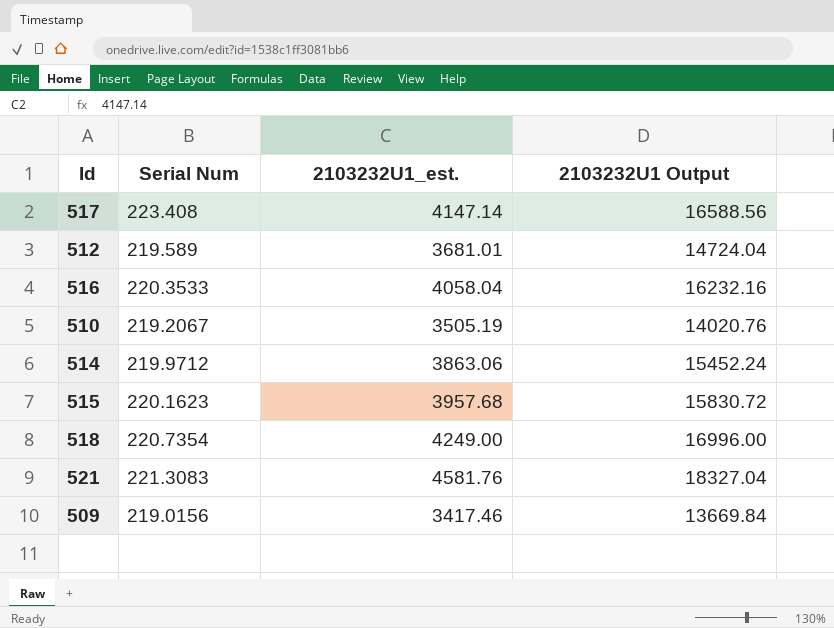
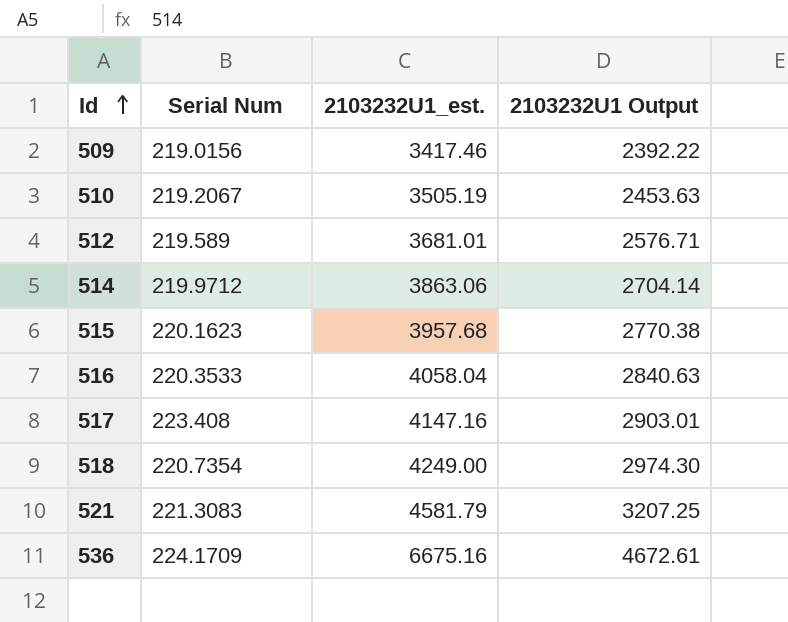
row order: none -> Id ascending
column 2103232U1 Output | formula: [2103232U1_est.] * 4 -> [2103232U1_est.] * 0.7
517 | 2103232U1_est.: 4147.14 -> 4147.16
521 | 2103232U1_est.: 4581.76 -> 4581.79
row 536: none -> 224.1709 | 6675.16 | 4672.61

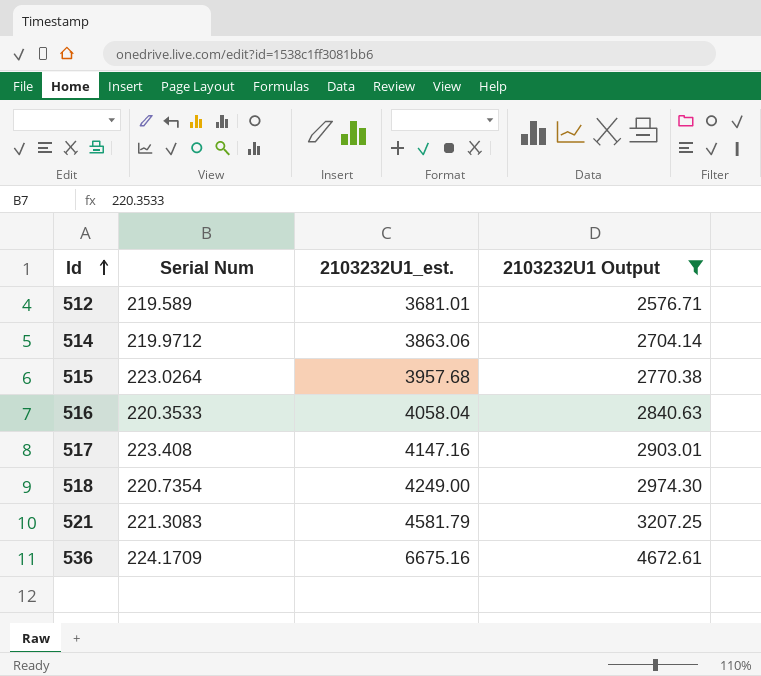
filter: none -> 2103232U1 Output >= 2576.71
515 | Serial Num: 220.1623 -> 223.0264

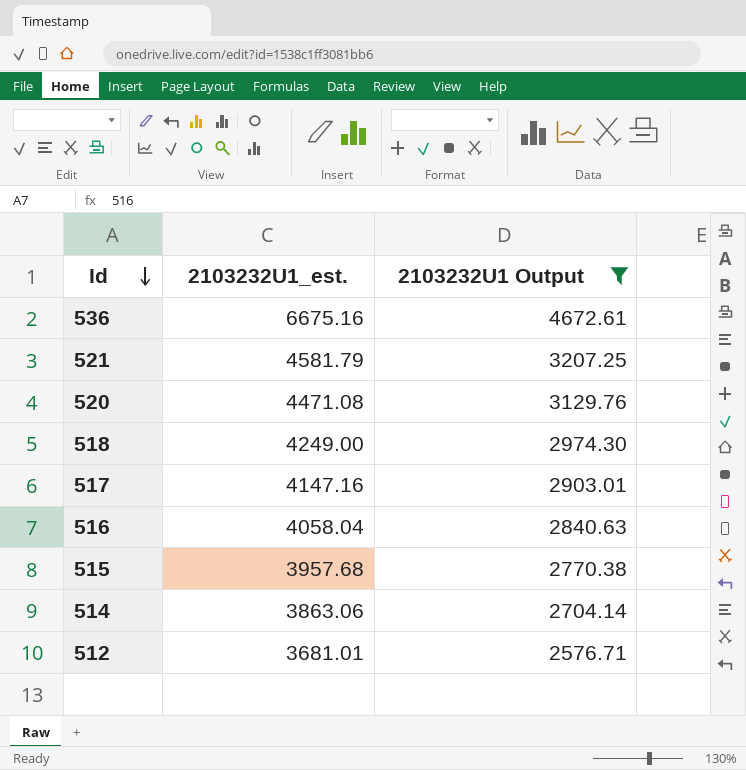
row order: Id ascending -> Id descending
column Serial Num | position: 2 -> none
row 520: none -> 4471.08 | 3129.76

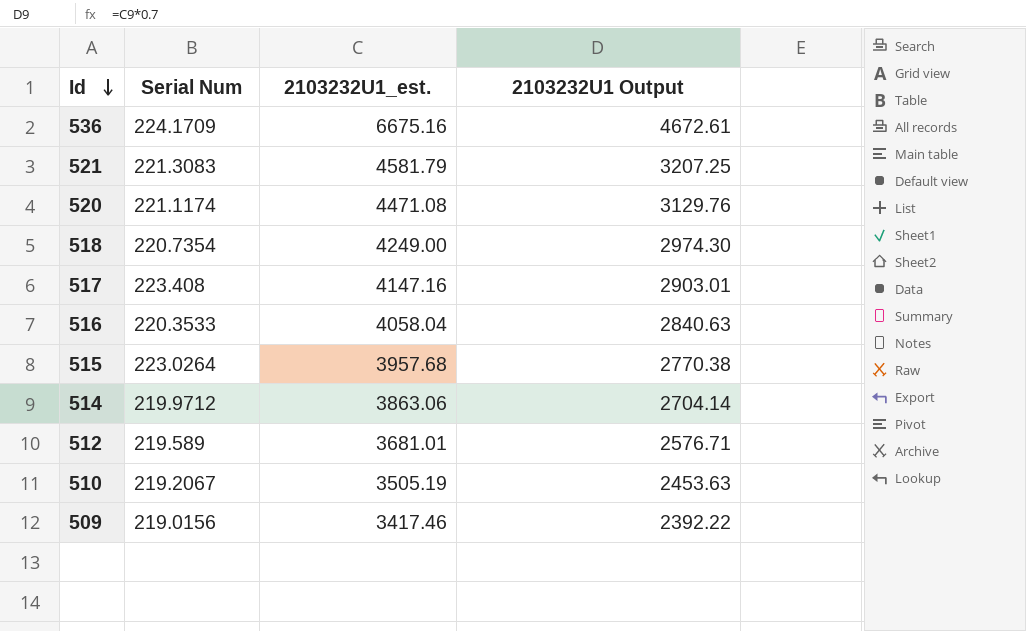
filter: 2103232U1 Output >= 2576.71 -> none
column Serial Num | position: none -> 2

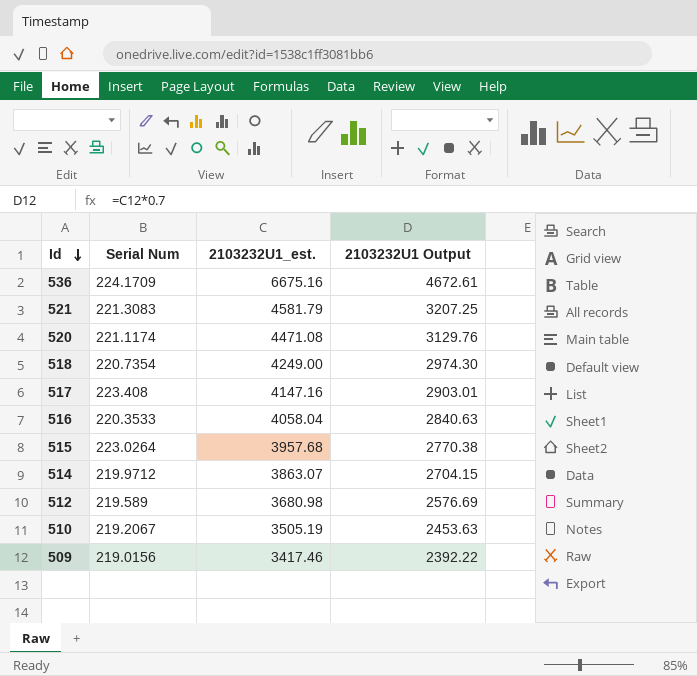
514 | 2103232U1_est.: 3863.06 -> 3863.07
514 | 2103232U1 Output: 2704.14 -> 2704.15
512 | 2103232U1_est.: 3681.01 -> 3680.98
512 | 2103232U1 Output: 2576.71 -> 2576.69

